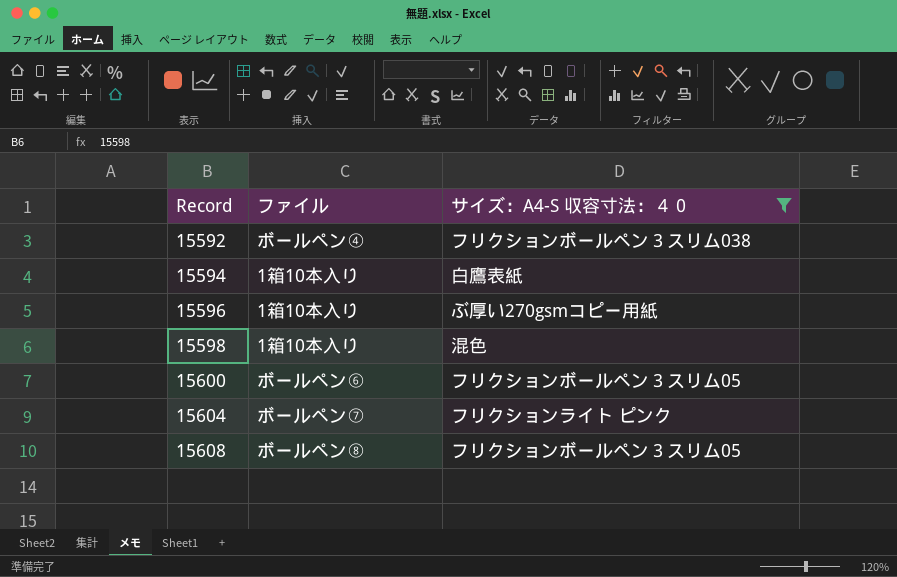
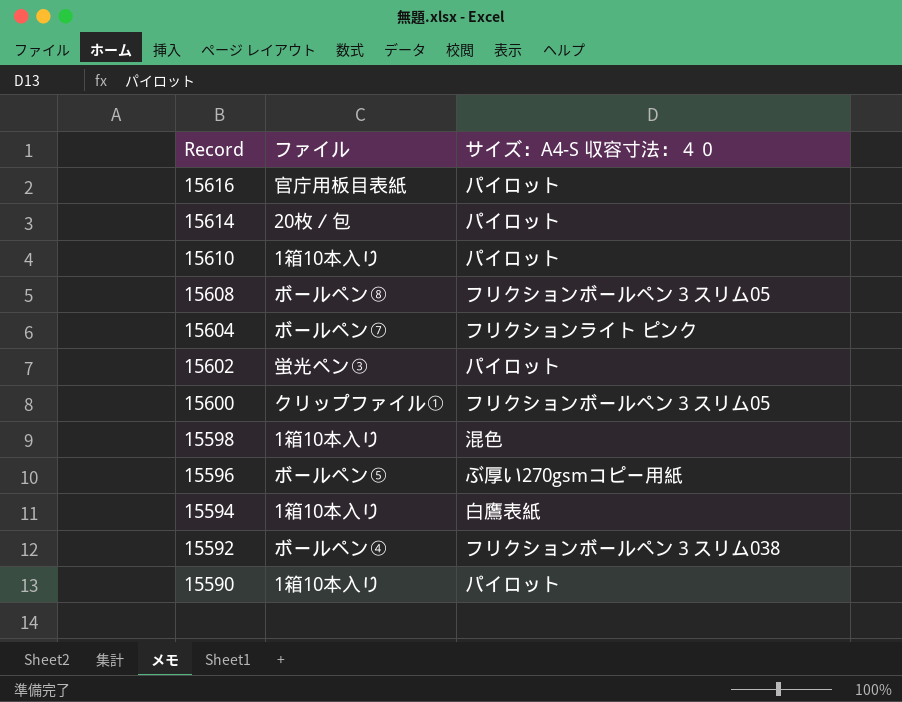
filter: サイズ：A4-S 収容寸法：４０ != パイロット -> none
row order: Record ascending -> Record descending
15600 | ファイル: ボールペン⑥ -> クリップファイル①
15596 | ファイル: 1箱10本入り -> ボールペン⑤

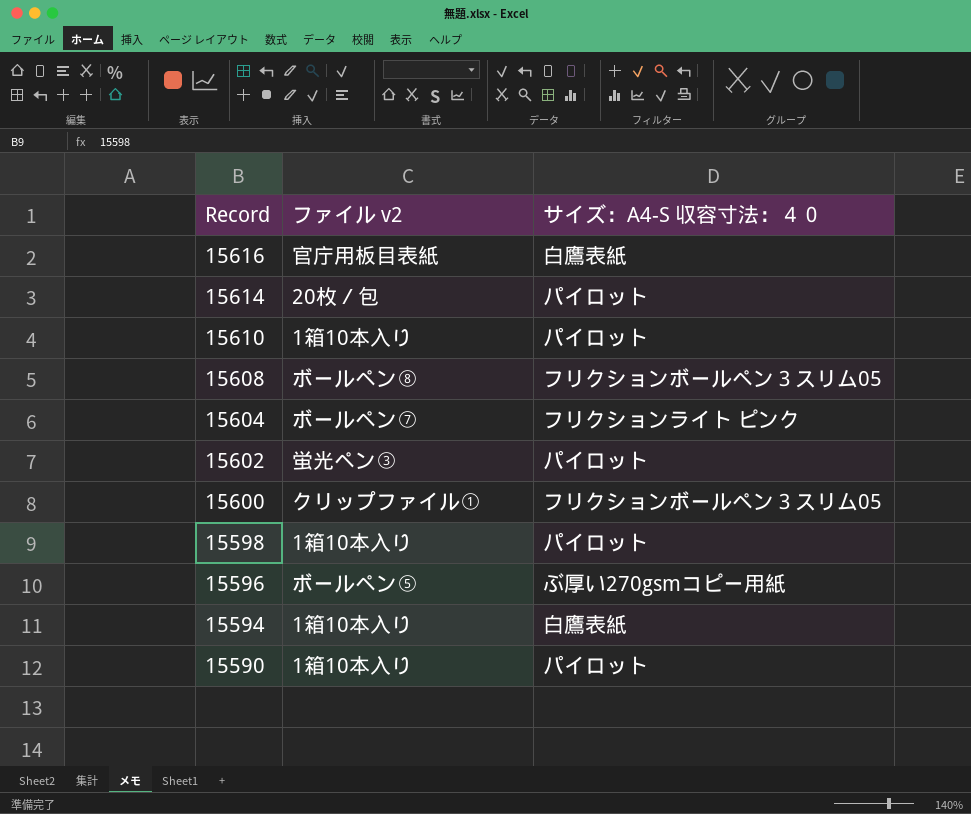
column name: ファイル -> ファイル v2
row 15592: ボールペン④ | フリクションボールペン３スリム038 -> none
15616 | サイズ：A4-S 収容寸法：４０: パイロット -> 白鷹表紙
15598 | サイズ：A4-S 収容寸法：４０: 混色 -> パイロット

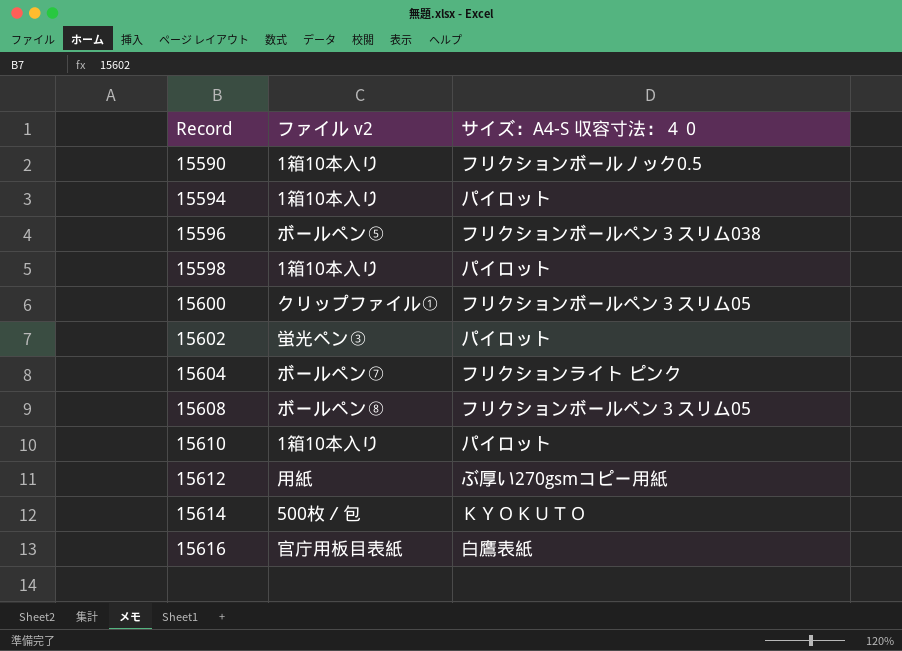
row order: Record descending -> Record ascending
15590 | サイズ：A4-S 収容寸法：４０: パイロット -> フリクションボールノック0.5
15594 | サイズ：A4-S 収容寸法：４０: 白鷹表紙 -> パイロット
15596 | サイズ：A4-S 収容寸法：４０: ぶ厚い270gsmコピー用紙 -> フリクションボールペン３スリム038
row 15612: none -> 用紙 | ぶ厚い270gsmコピー用紙
15614 | ファイル v2: 20枚／包 -> 500枚／包
15614 | サイズ：A4-S 収容寸法：４０: パイロット -> ＫＹＯＫＵＴＯ

